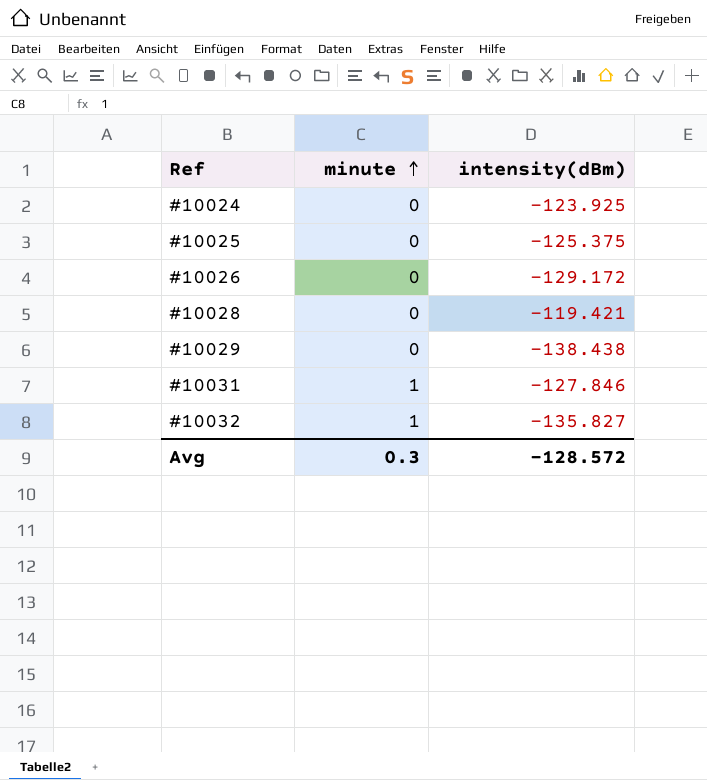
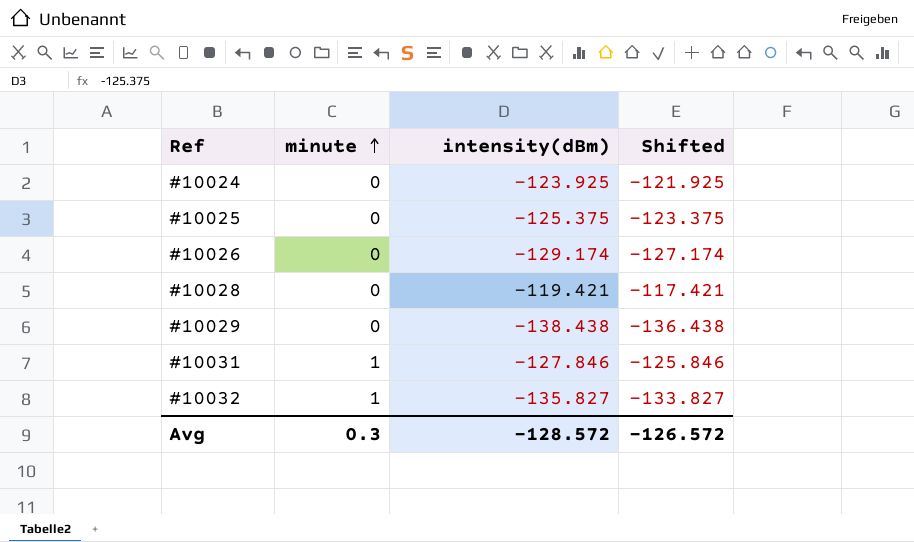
column Shifted | formula: none -> [intensity(dBm)] + 2
#10026 | intensity(dBm): -129.172 -> -129.174

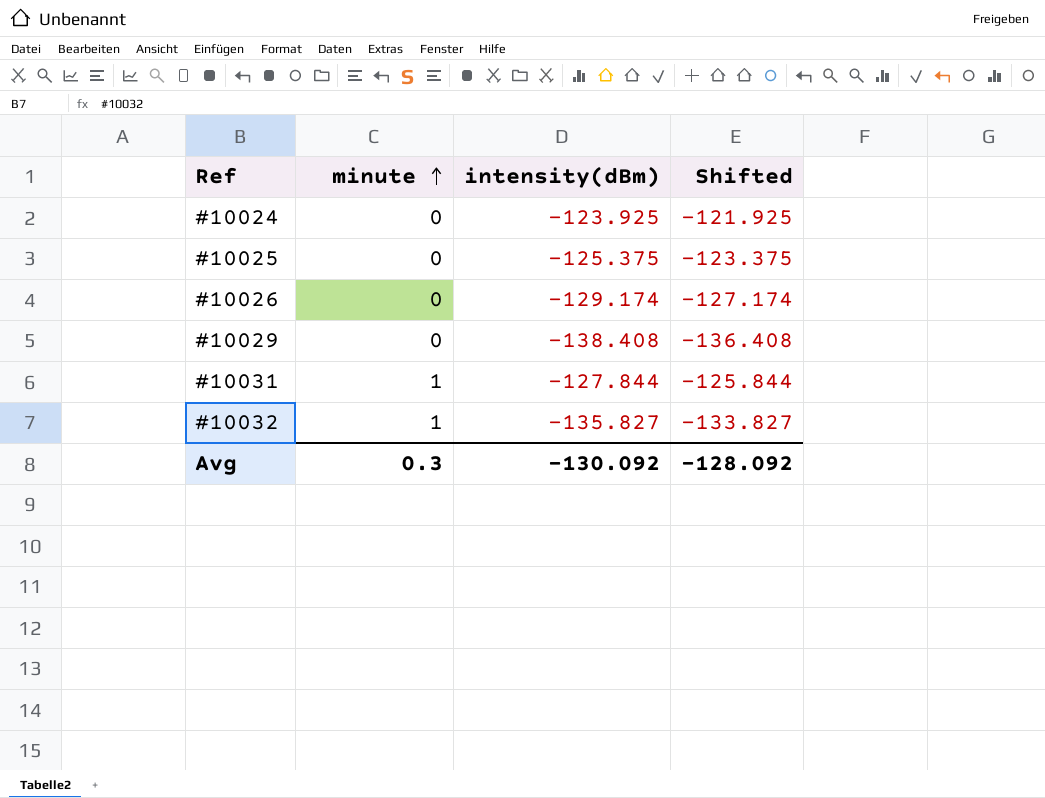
row #10028: 0 | -119.421 | -117.421 -> none
#10029 | intensity(dBm): -138.438 -> -138.408
#10029 | Shifted: -136.438 -> -136.408
#10031 | intensity(dBm): -127.846 -> -127.844
#10031 | Shifted: -125.846 -> -125.844
Avg | intensity(dBm): -128.572 -> -130.092
Avg | Shifted: -126.572 -> -128.092

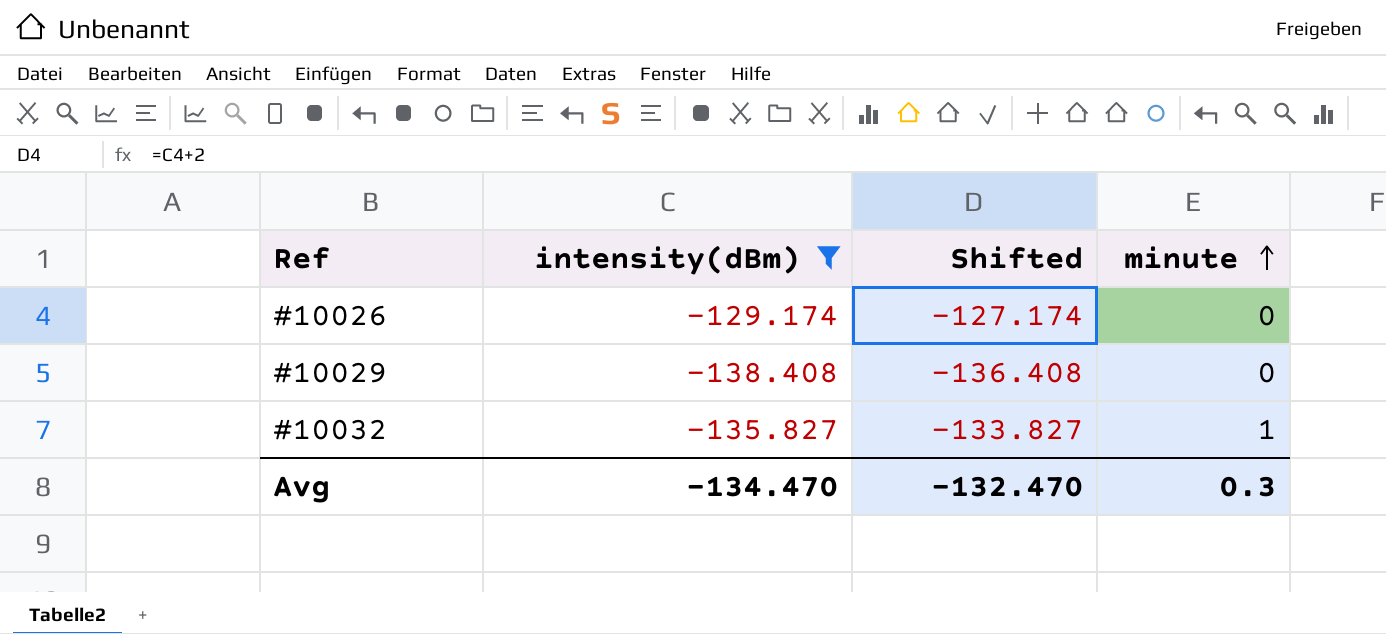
filter: none -> intensity(dBm) <= -129.174
column minute | position: 2 -> 4
Avg | intensity(dBm): -130.092 -> -134.470
Avg | Shifted: -128.092 -> -132.470

